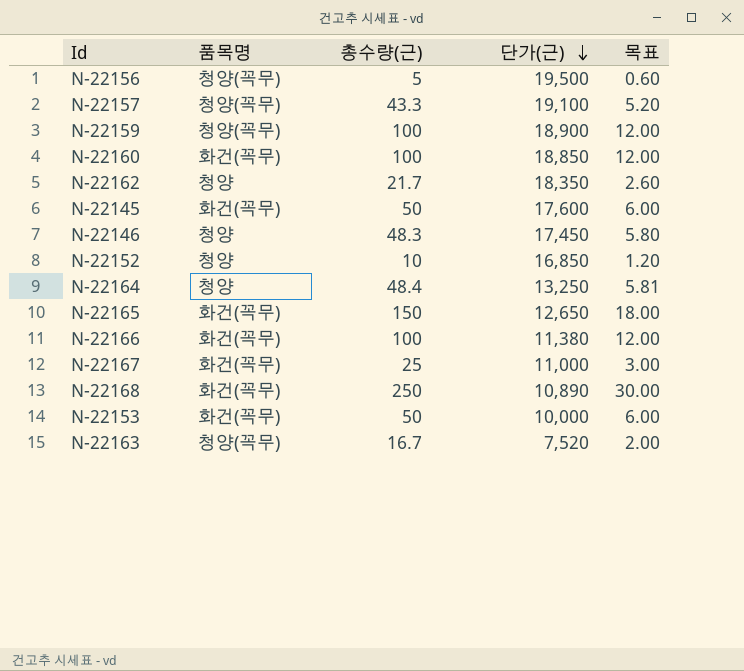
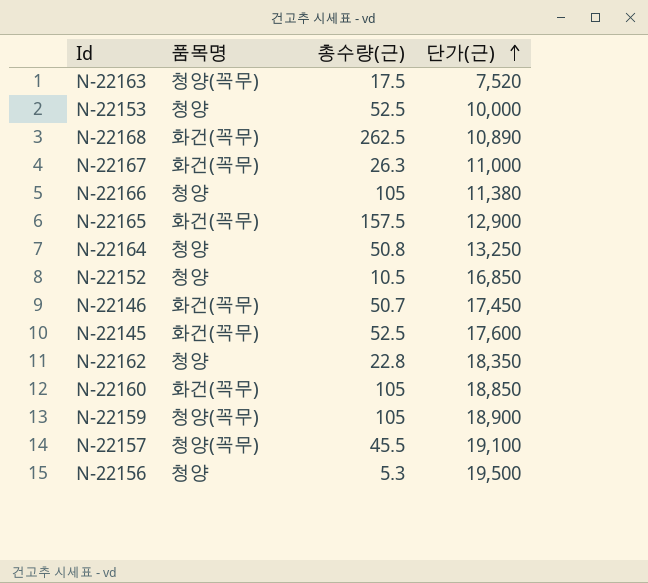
row order: 단가(근) descending -> 단가(근) ascending
column 목표 | formula: [총수량(근)] * 0.12 -> none
N-22163 | 총수량(근): 16.7 -> 17.5
N-22153 | 품목명: 화건(꼭무) -> 청양
N-22153 | 총수량(근): 50 -> 52.5
N-22168 | 총수량(근): 250 -> 262.5
N-22167 | 총수량(근): 25 -> 26.3
N-22166 | 품목명: 화건(꼭무) -> 청양
N-22166 | 총수량(근): 100 -> 105
N-22165 | 총수량(근): 150 -> 157.5
N-22165 | 단가(근): 12,650 -> 12,900
N-22164 | 총수량(근): 48.4 -> 50.8
N-22152 | 총수량(근): 10 -> 10.5
N-22146 | 품목명: 청양 -> 화건(꼭무)
N-22146 | 총수량(근): 48.3 -> 50.7
N-22145 | 총수량(근): 50 -> 52.5
N-22162 | 총수량(근): 21.7 -> 22.8
N-22160 | 총수량(근): 100 -> 105
N-22159 | 총수량(근): 100 -> 105
N-22157 | 총수량(근): 43.3 -> 45.5
N-22156 | 품목명: 청양(꼭무) -> 청양
N-22156 | 총수량(근): 5 -> 5.3

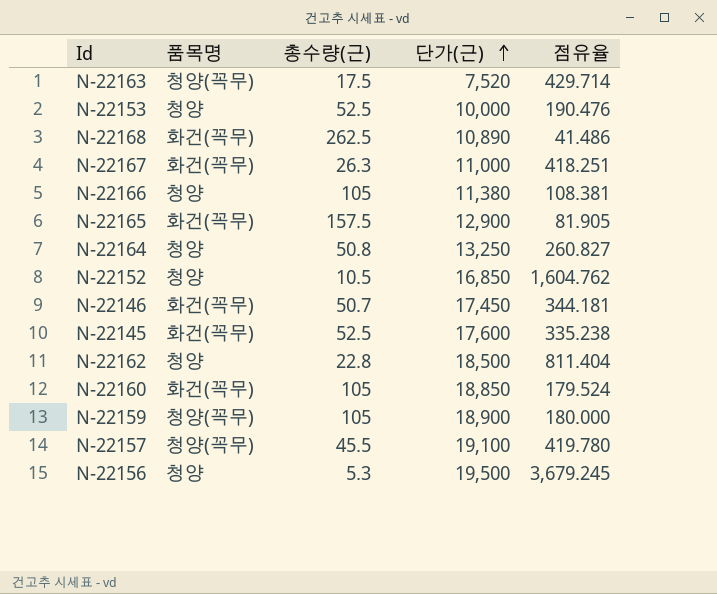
column 점유율 | formula: none -> [단가(근)] / [총수량(근)]
N-22162 | 단가(근): 18,350 -> 18,500

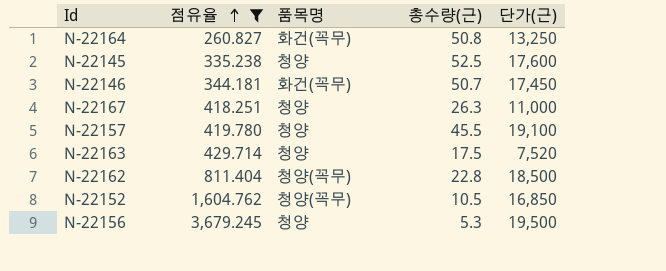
filter: none -> 점유율 >= 260.827
row order: 단가(근) ascending -> 점유율 ascending
column 점유율 | position: 5 -> 2
N-22164 | 품목명: 청양 -> 화건(꼭무)
N-22145 | 품목명: 화건(꼭무) -> 청양
N-22167 | 품목명: 화건(꼭무) -> 청양
N-22157 | 품목명: 청양(꼭무) -> 청양
N-22163 | 품목명: 청양(꼭무) -> 청양
N-22162 | 품목명: 청양 -> 청양(꼭무)
N-22152 | 품목명: 청양 -> 청양(꼭무)

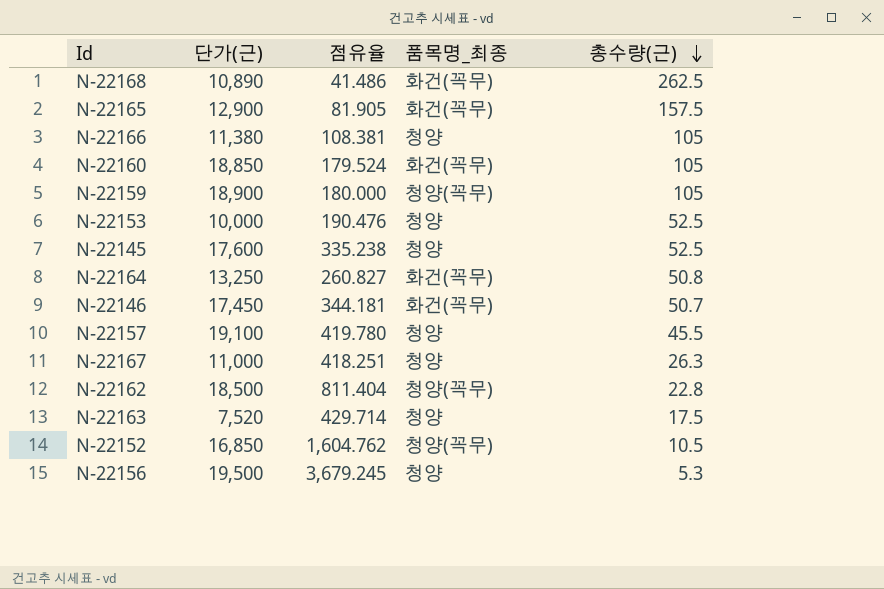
filter: 점유율 >= 260.827 -> none
row order: 점유율 ascending -> 총수량(근) descending
column 단가(근) | position: 5 -> 2
column name: 품목명 -> 품목명_최종

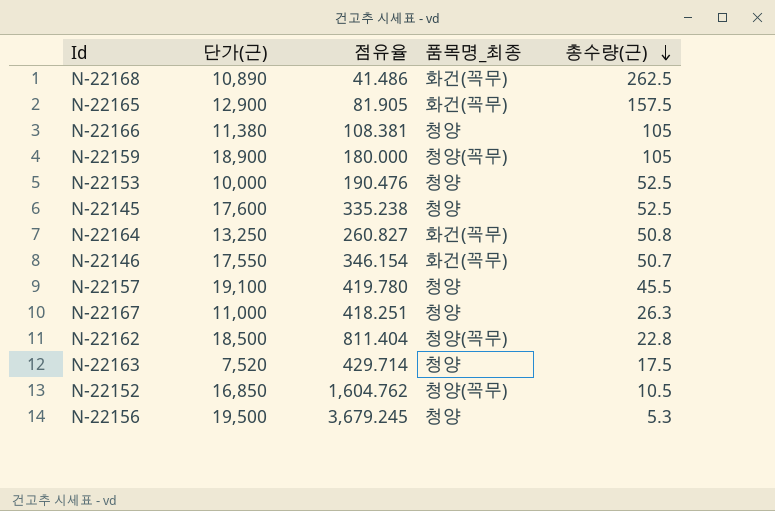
row N-22160: 18,850 | 179.524 | 화건(꼭무) | 105 -> none
N-22146 | 단가(근): 17,450 -> 17,550
N-22146 | 점유율: 344.181 -> 346.154

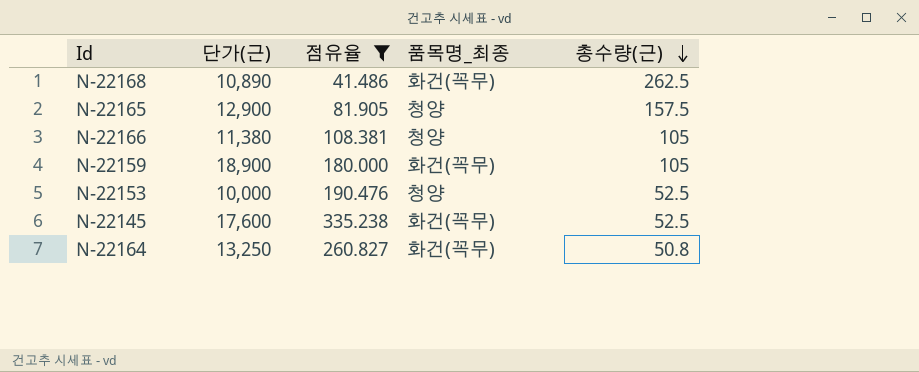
filter: none -> 점유율 <= 335.238
N-22165 | 품목명_최종: 화건(꼭무) -> 청양
N-22159 | 품목명_최종: 청양(꼭무) -> 화건(꼭무)
N-22145 | 품목명_최종: 청양 -> 화건(꼭무)

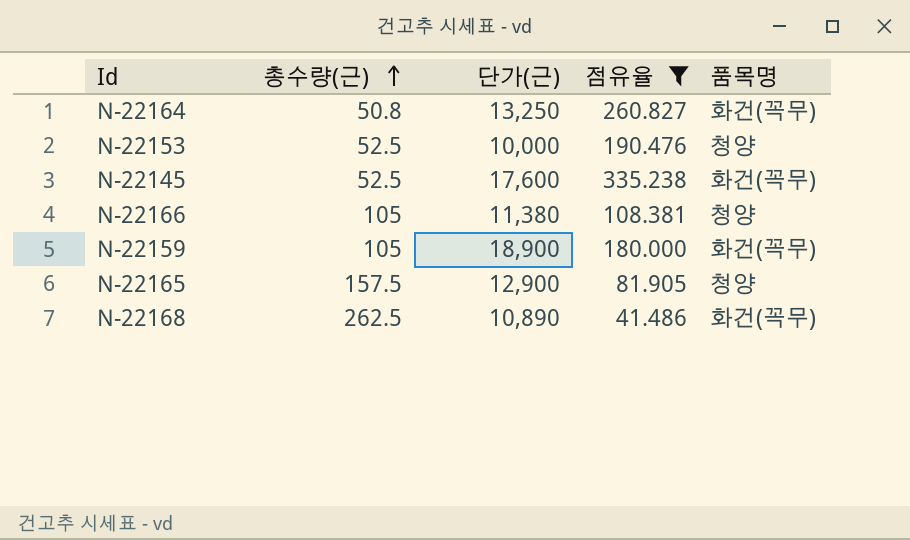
row order: 총수량(근) descending -> 총수량(근) ascending
column 총수량(근) | position: 5 -> 2
column name: 품목명_최종 -> 품목명

